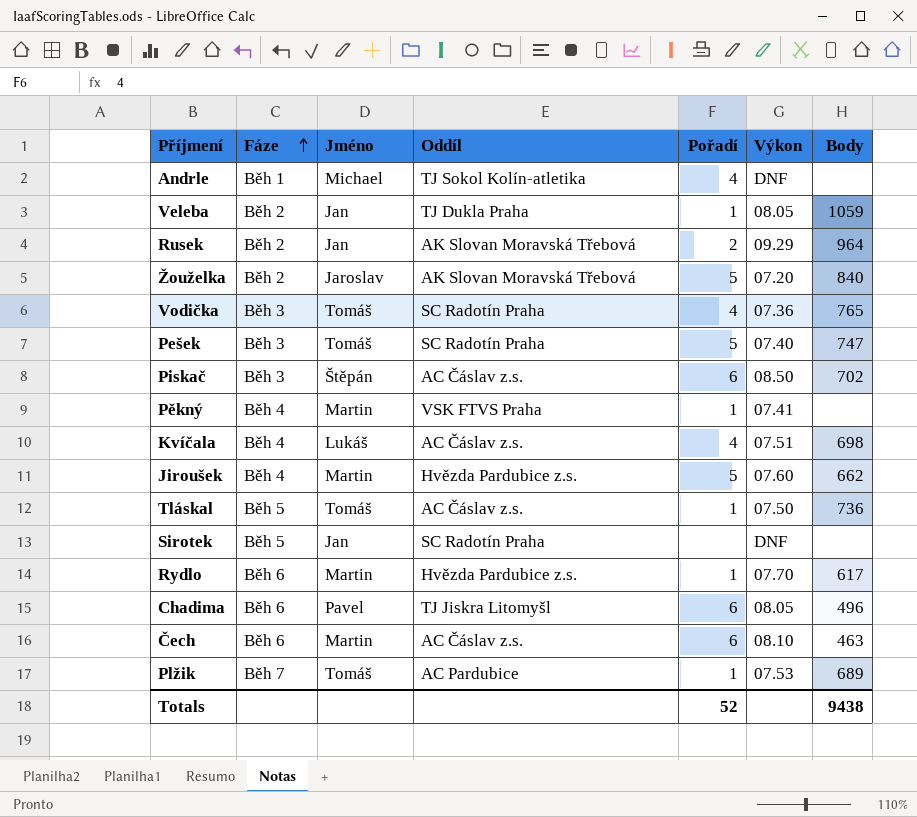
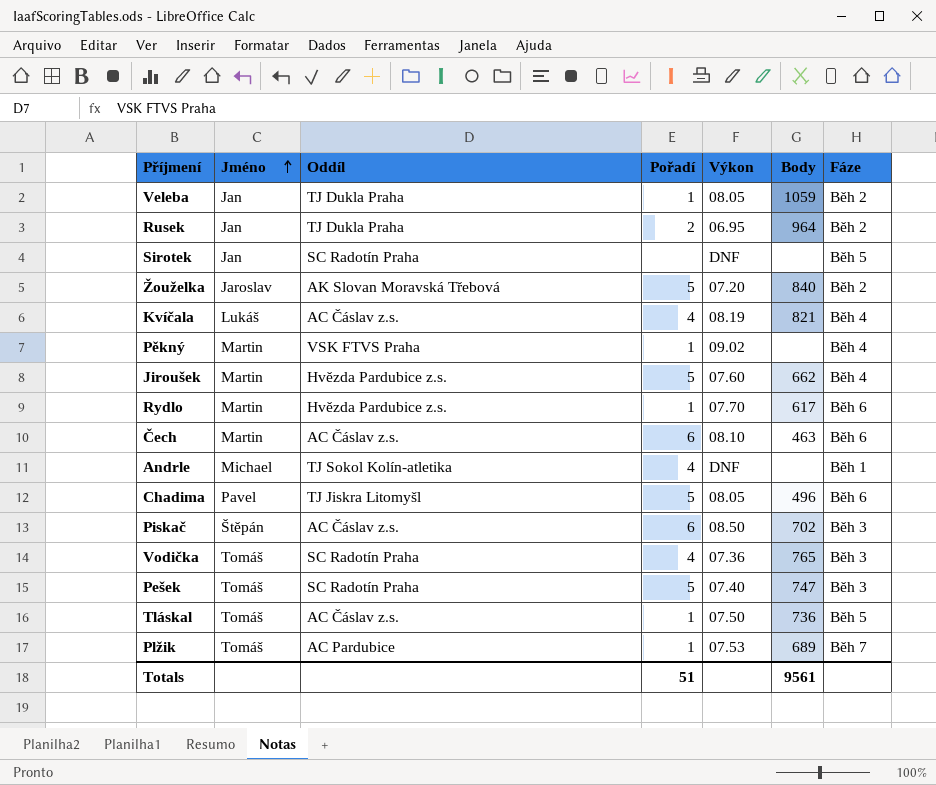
row order: Fáze ascending -> Jméno ascending
column Fáze | position: 2 -> 7
Rusek | Oddíl: AK Slovan Moravská Třebová -> TJ Dukla Praha
Rusek | Výkon: 09.29 -> 06.95
Kvíčala | Výkon: 07.51 -> 08.19
Kvíčala | Body: 698 -> 821
Pěkný | Výkon: 07.41 -> 09.02
Chadima | Pořadí: 6 -> 5
Totals | Pořadí: 52 -> 51
Totals | Body: 9438 -> 9561

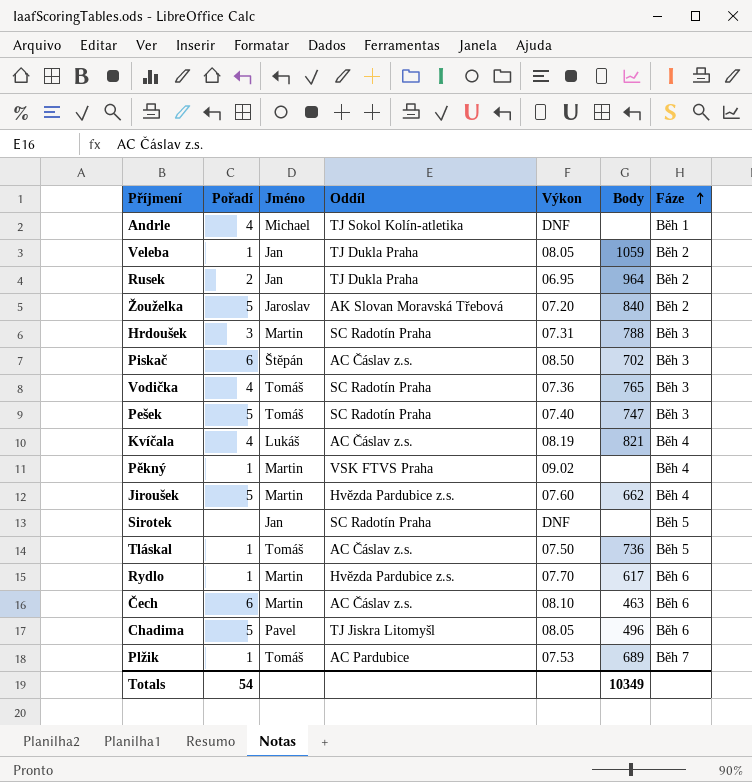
row order: Jméno ascending -> Fáze ascending
column Pořadí | position: 4 -> 2
row Hrdoušek: none -> 3 | Martin | SC Radotín Praha | 07.31 | 788 | Běh 3
Totals | Pořadí: 51 -> 54
Totals | Body: 9561 -> 10349

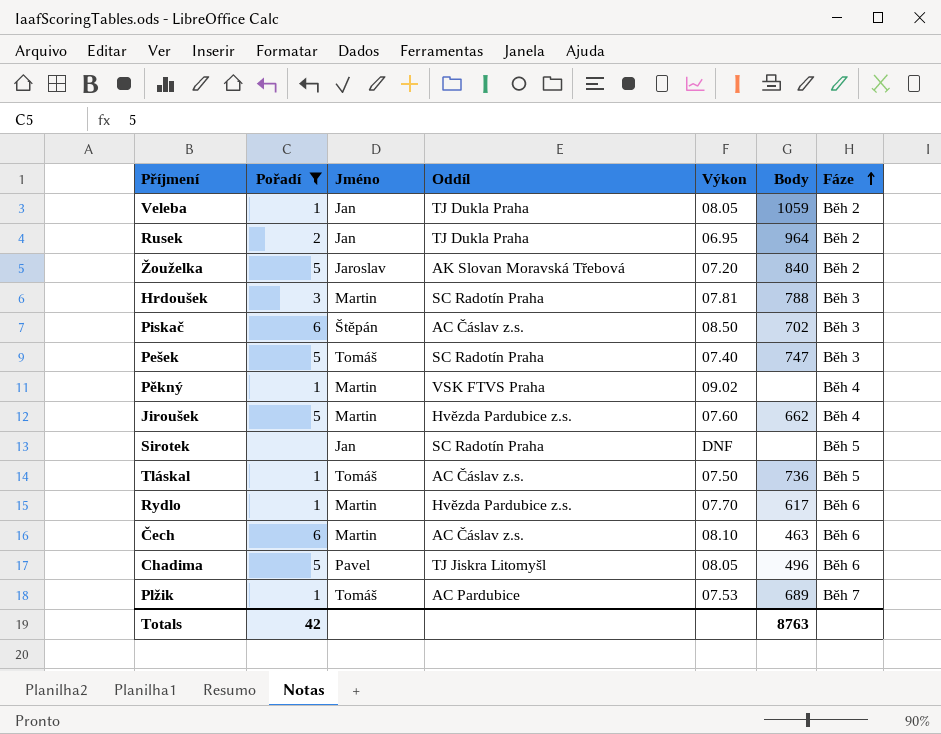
filter: none -> Pořadí != 4
Hrdoušek | Výkon: 07.31 -> 07.81
Totals | Pořadí: 54 -> 42
Totals | Body: 10349 -> 8763

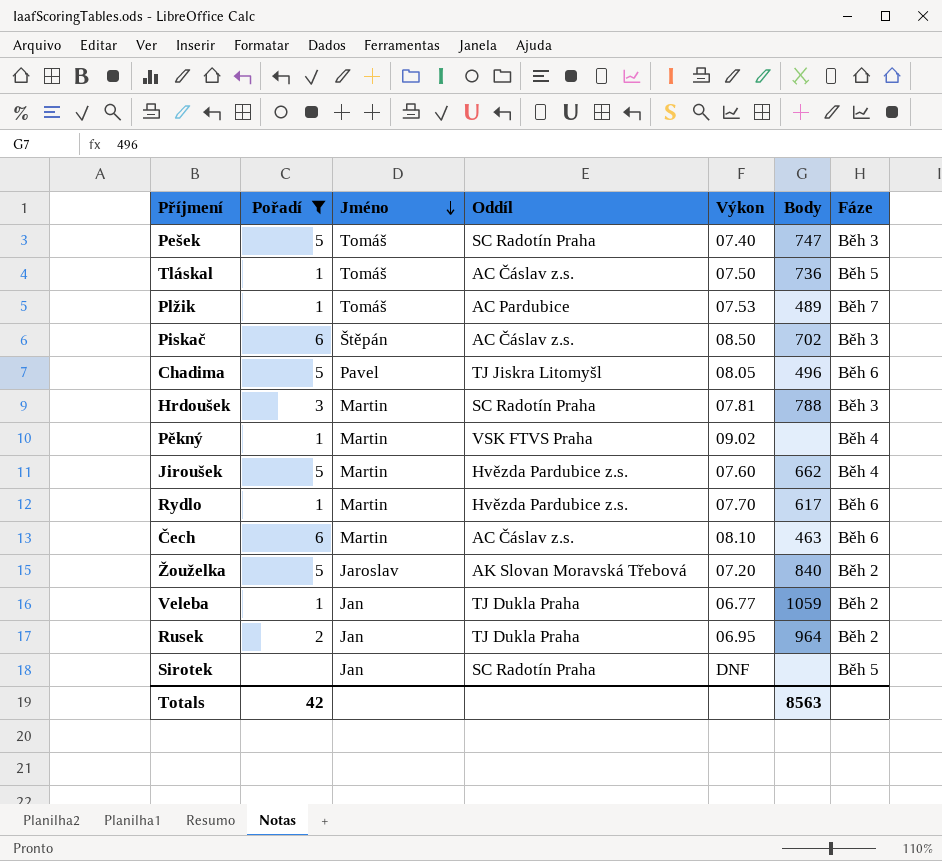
row order: Fáze ascending -> Jméno descending
Plžik | Body: 689 -> 489
Veleba | Výkon: 08.05 -> 06.77
Totals | Body: 8763 -> 8563

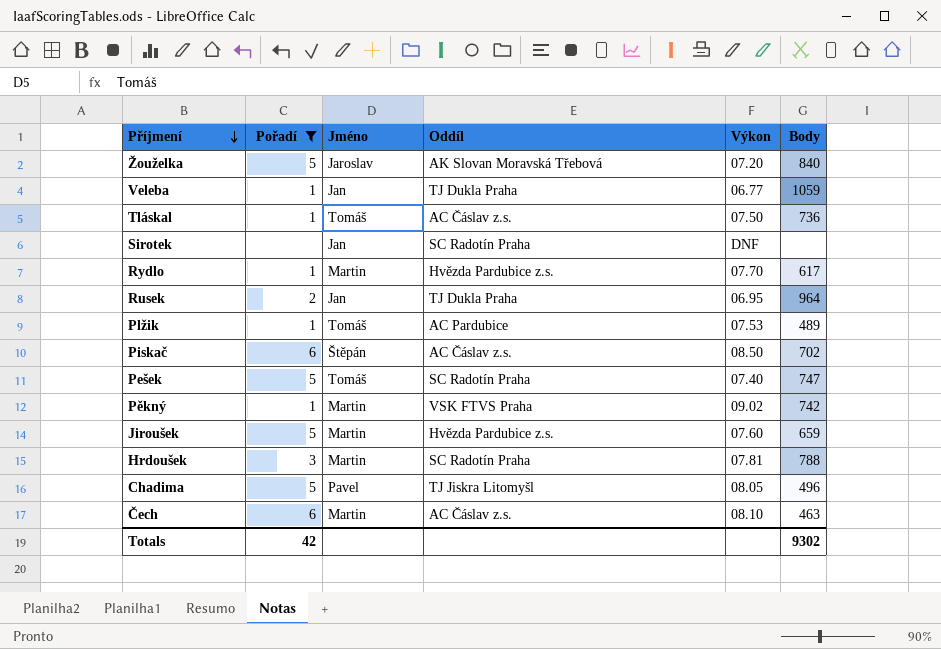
row order: Jméno descending -> Příjmení descending
column Fáze | position: 7 -> none
Pěkný | Body: none -> 742
Jiroušek | Body: 662 -> 659
Totals | Body: 8563 -> 9302

